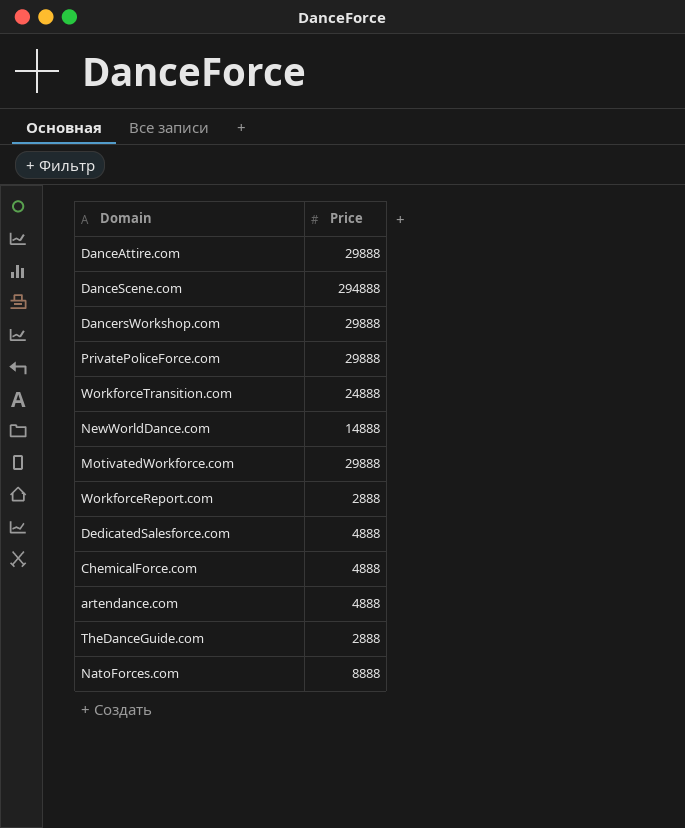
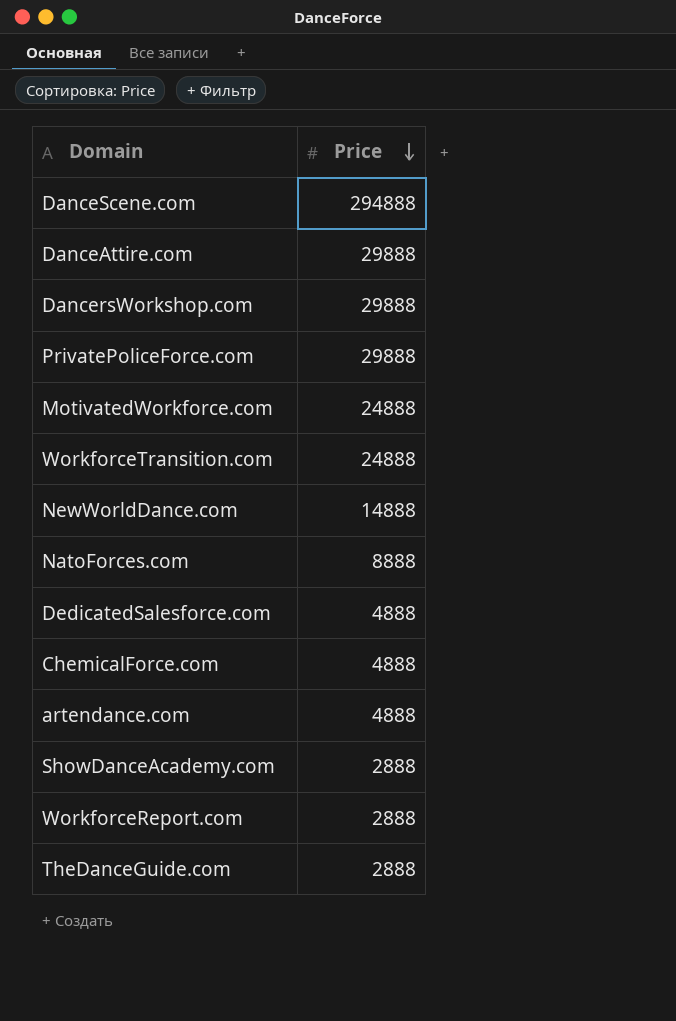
row order: none -> Price descending
MotivatedWorkforce.com | Price: 29888 -> 24888
row ShowDanceAcademy.com: none -> 2888

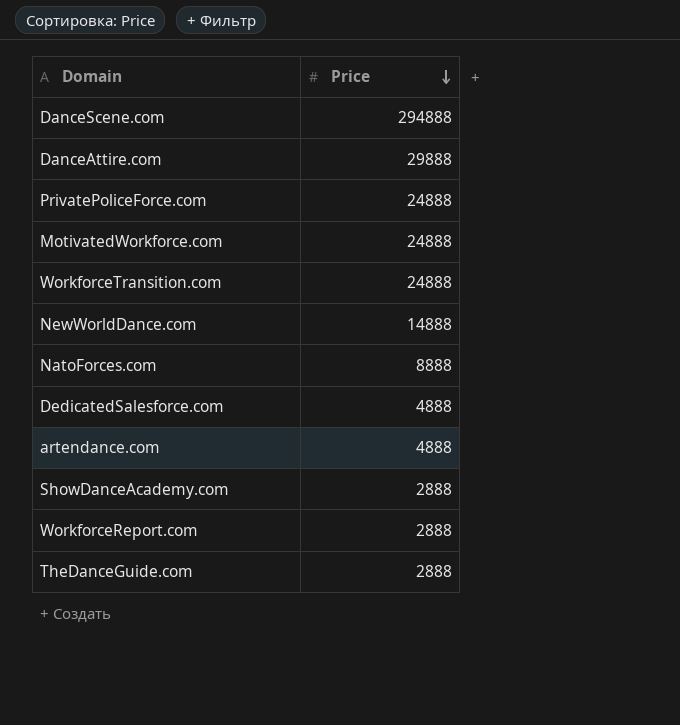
row DancersWorkshop.com: 29888 -> none
row ChemicalForce.com: 4888 -> none
PrivatePoliceForce.com | Price: 29888 -> 24888

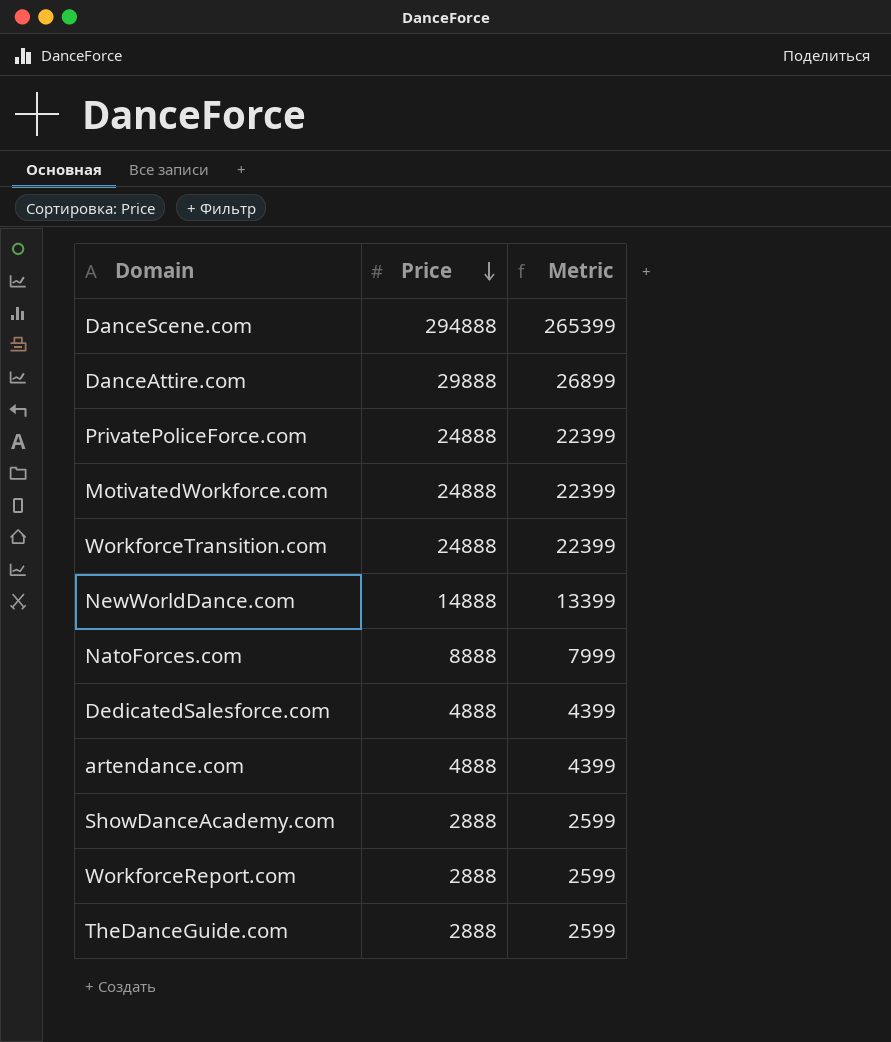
column Metric | formula: none -> [Price] * 0.9

